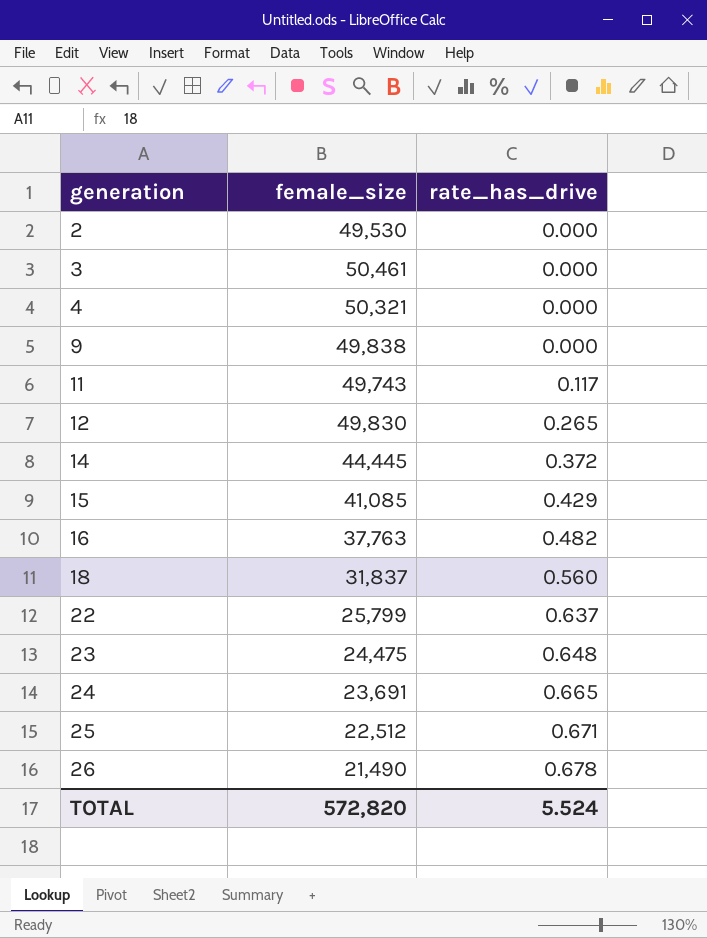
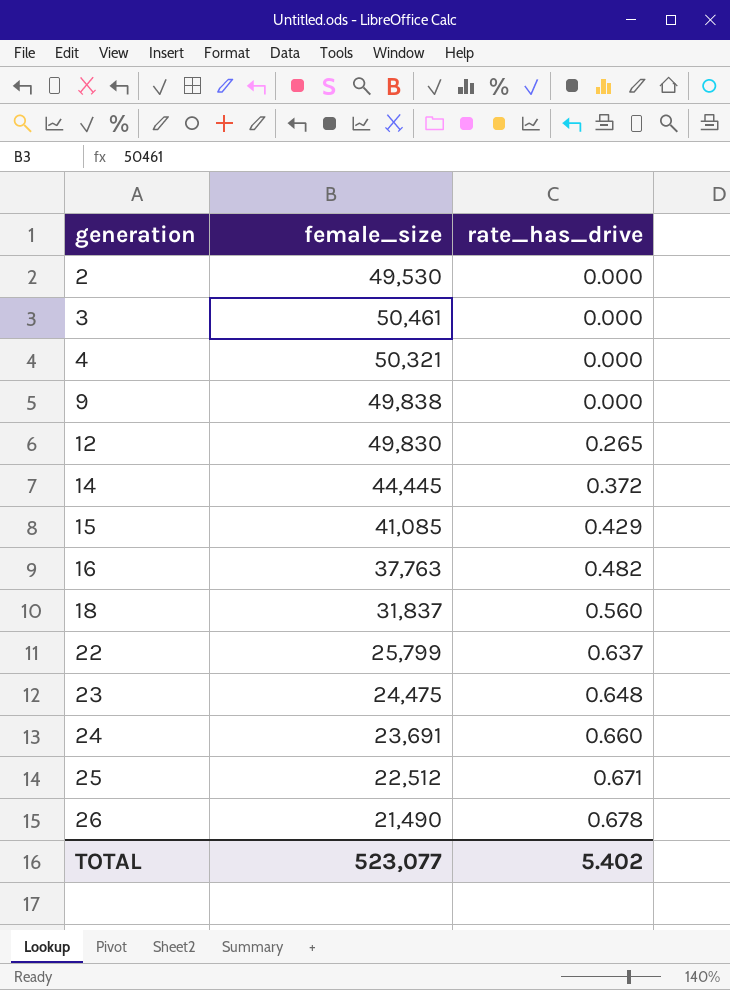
row 11: 49,743 | 0.117 -> none
24 | rate_has_drive: 0.665 -> 0.660
TOTAL | female_size: 572,820 -> 523,077
TOTAL | rate_has_drive: 5.524 -> 5.402

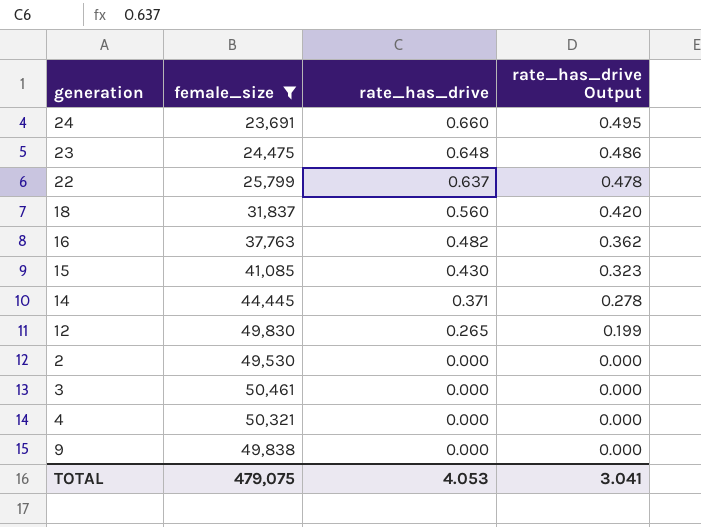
filter: none -> female_size >= 23,691
row order: generation ascending -> rate_has_drive descending
column rate_has_drive Output | formula: none -> [rate_has_drive] * 0.75
15 | rate_has_drive: 0.429 -> 0.430
14 | rate_has_drive: 0.372 -> 0.371
TOTAL | female_size: 523,077 -> 479,075
TOTAL | rate_has_drive: 5.402 -> 4.053

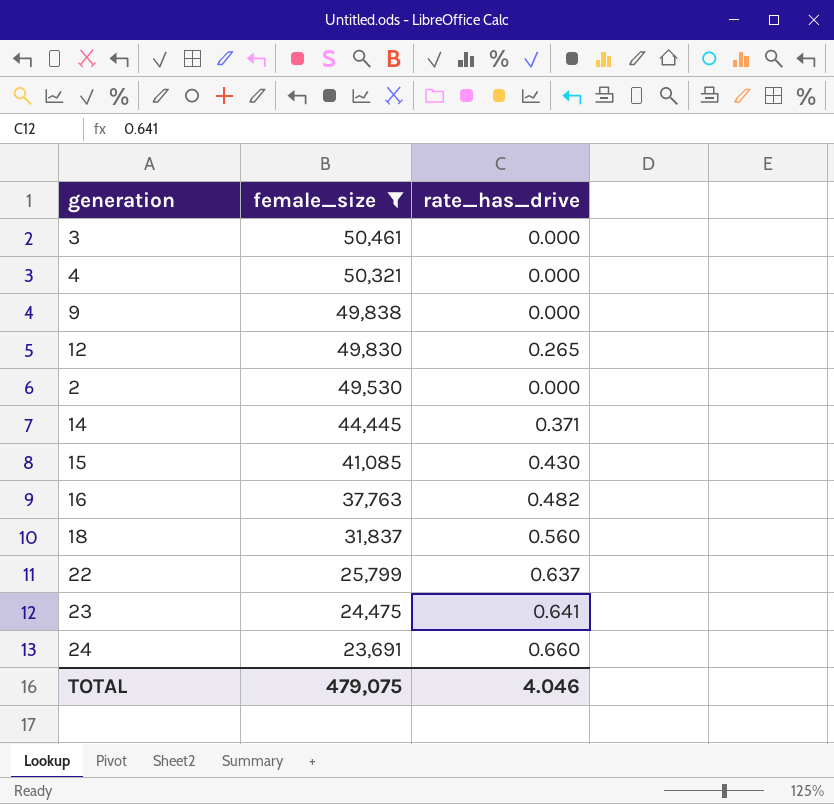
row order: rate_has_drive descending -> female_size descending
column rate_has_drive Output | formula: [rate_has_drive] * 0.75 -> none
23 | rate_has_drive: 0.648 -> 0.641
TOTAL | rate_has_drive: 4.053 -> 4.046

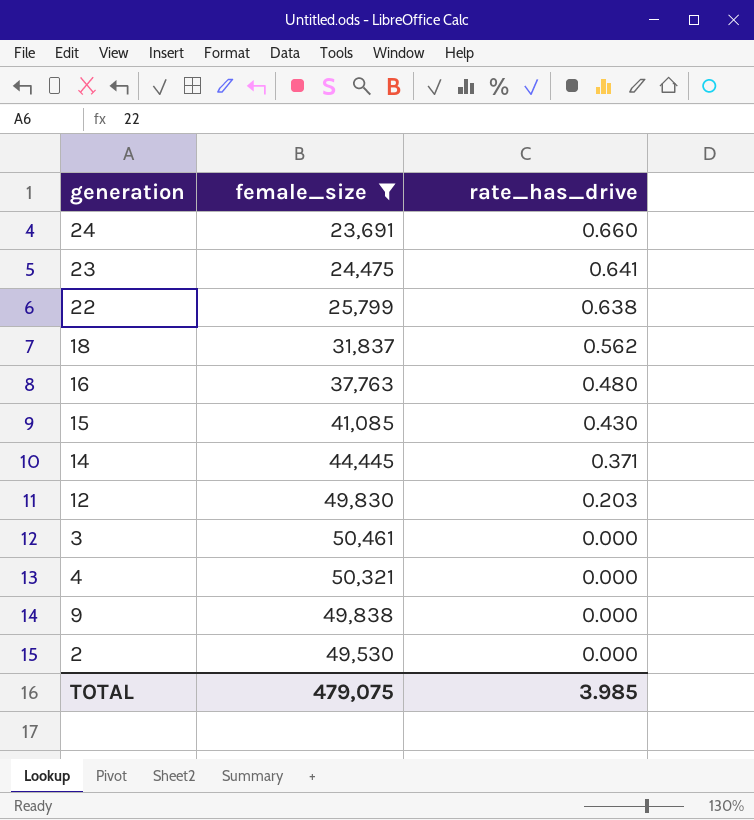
row order: female_size descending -> rate_has_drive descending
22 | rate_has_drive: 0.637 -> 0.638
18 | rate_has_drive: 0.560 -> 0.562
16 | rate_has_drive: 0.482 -> 0.480
12 | rate_has_drive: 0.265 -> 0.203
TOTAL | rate_has_drive: 4.046 -> 3.985

